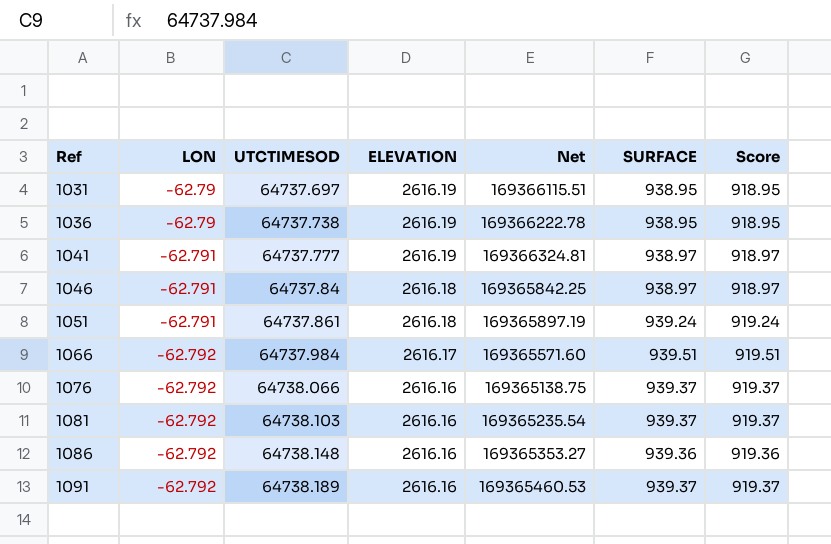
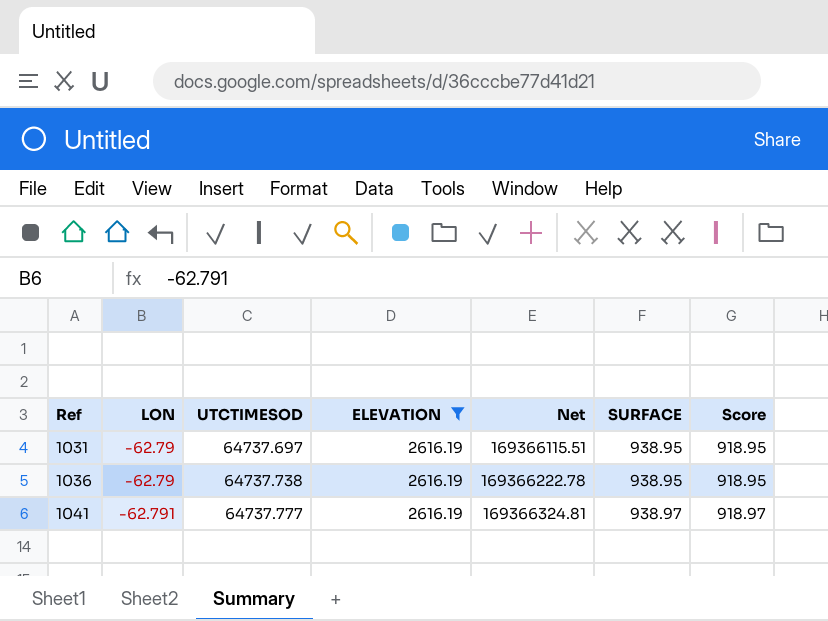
filter: none -> ELEVATION = 2616.19

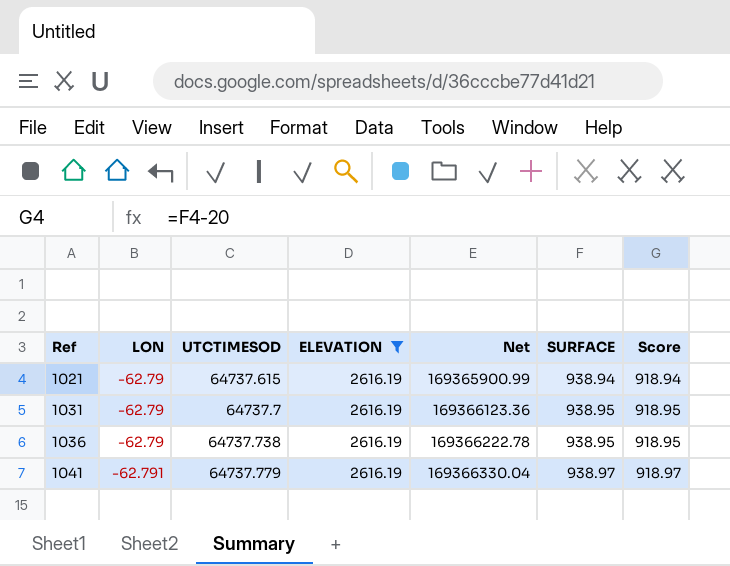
row 1021: none -> -62.79 | 64737.615 | 2616.19 | 169365900.99 | 938.94 | 918.94
1031 | UTCTIMESOD: 64737.697 -> 64737.7
1031 | Net: 169366115.51 -> 169366123.36
1041 | UTCTIMESOD: 64737.777 -> 64737.779
1041 | Net: 169366324.81 -> 169366330.04

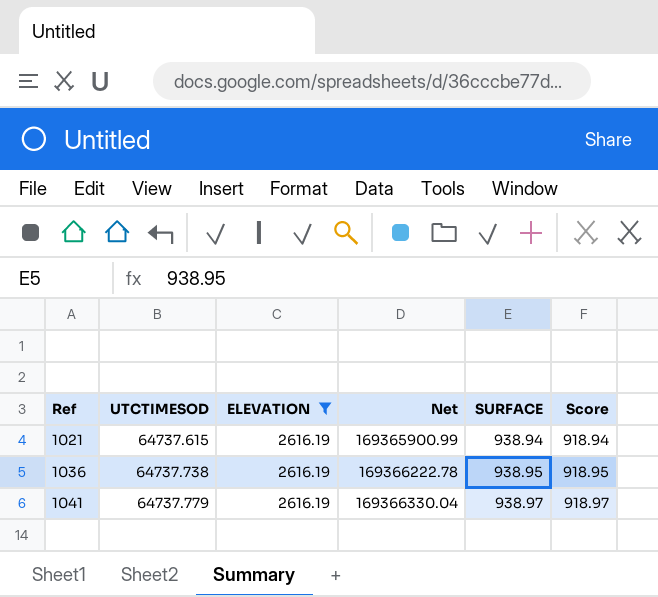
column LON | position: 2 -> none
row 1031: -62.79 | 64737.7 | 2616.19 | 169366123.36 | 938.95 | 918.95 -> none

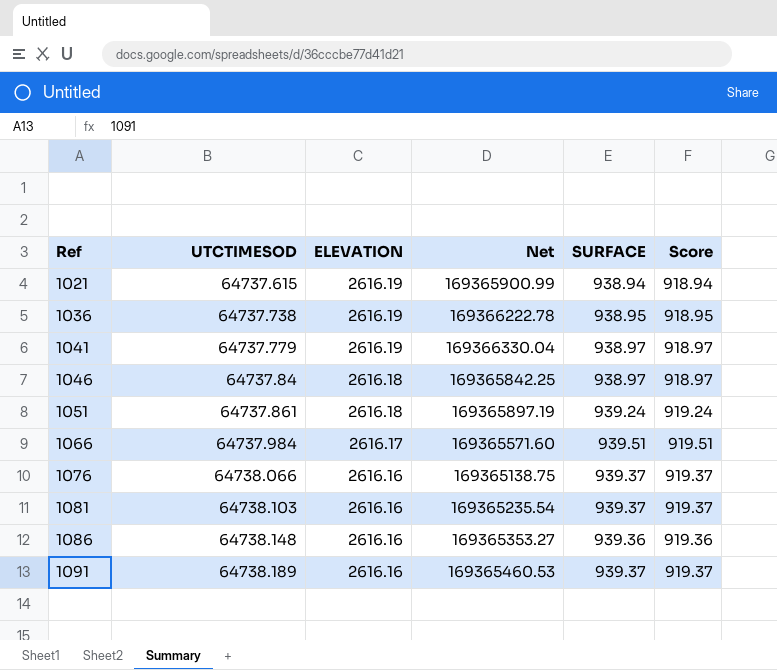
filter: ELEVATION = 2616.19 -> none

